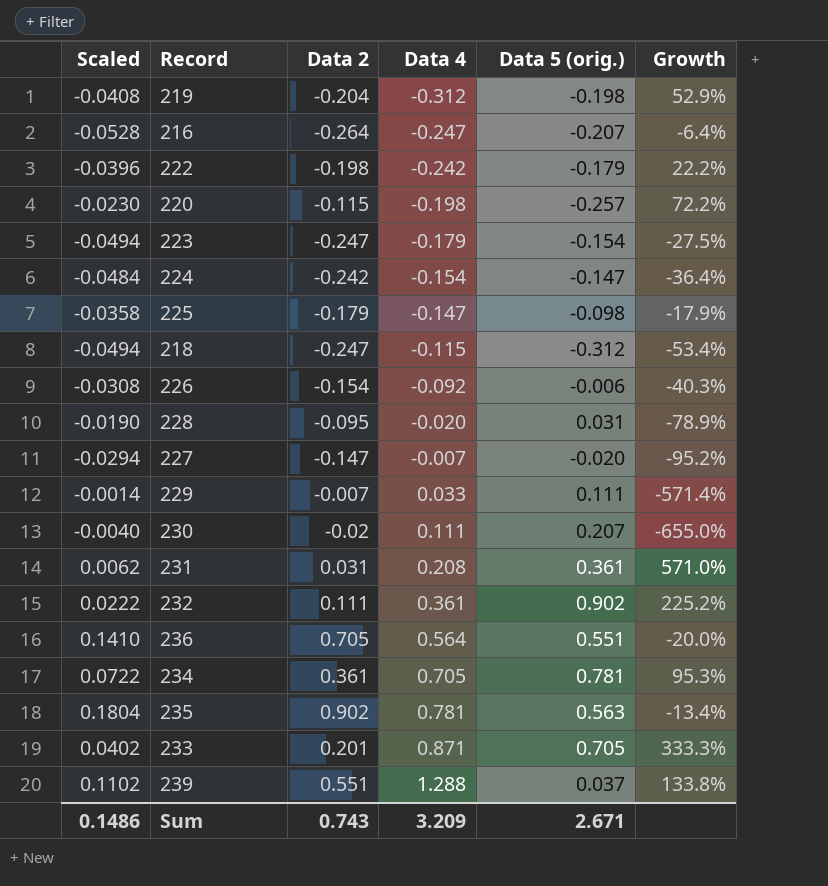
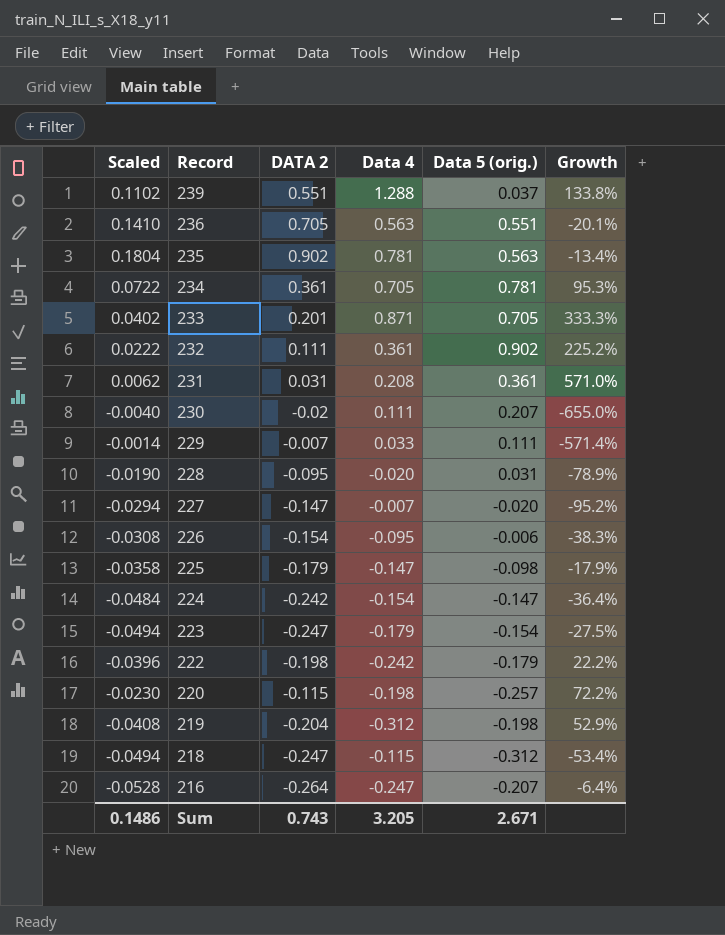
row order: Data 4 ascending -> Record descending
column name: Data 2 -> DATA 2
236 | Data 4: 0.564 -> 0.563
236 | Growth: -20.0% -> -20.1%
226 | Data 4: -0.092 -> -0.095
226 | Growth: -40.3% -> -38.3%
Sum | Data 4: 3.209 -> 3.205

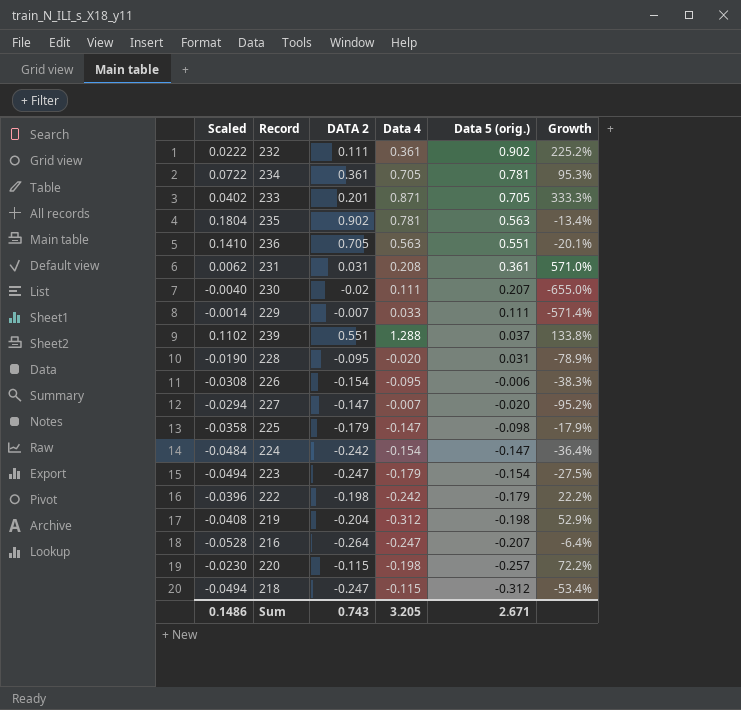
row order: Record descending -> Data 5 (orig.) descending

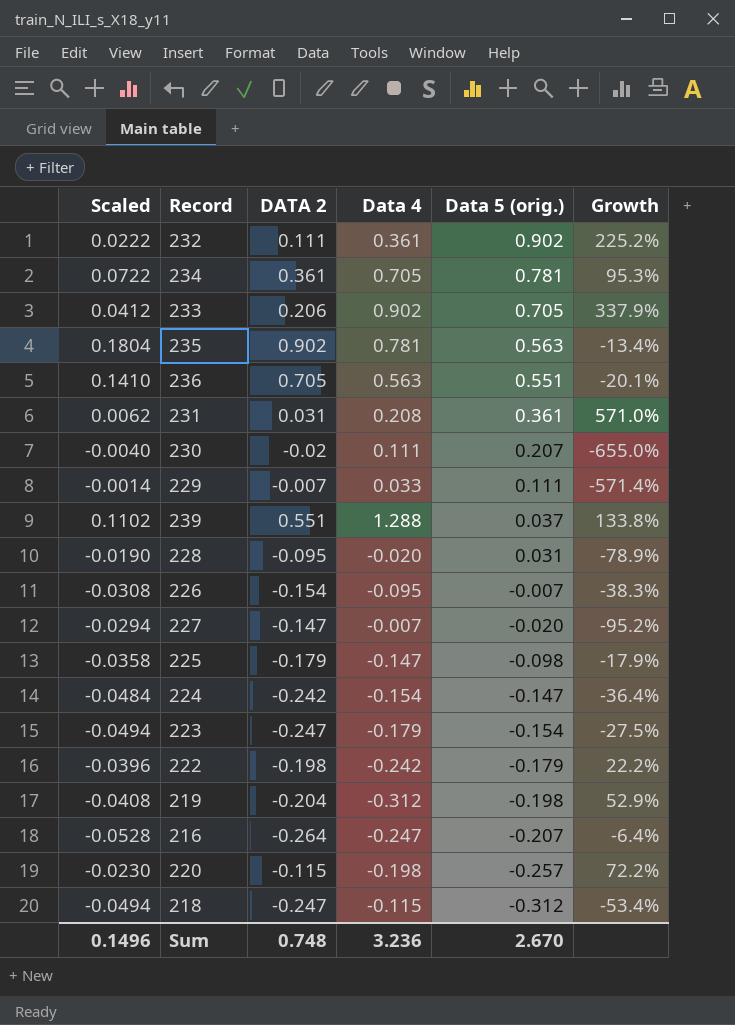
233 | Scaled: 0.0402 -> 0.0412
233 | DATA 2: 0.201 -> 0.206
233 | Data 4: 0.871 -> 0.902
233 | Growth: 333.3% -> 337.9%
226 | Data 5 (orig.): -0.006 -> -0.007
Sum | Scaled: 0.1486 -> 0.1496
Sum | DATA 2: 0.743 -> 0.748
Sum | Data 4: 3.205 -> 3.236
Sum | Data 5 (orig.): 2.671 -> 2.670

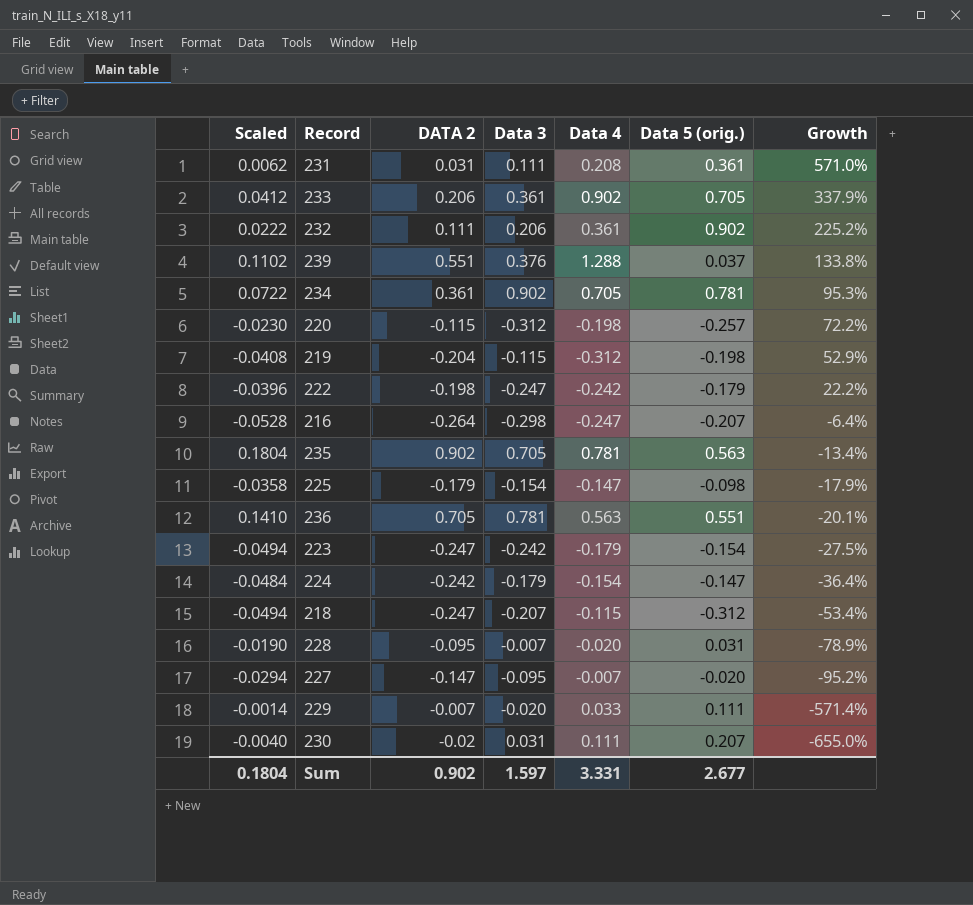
row order: Data 5 (orig.) descending -> Growth descending
column Data 3 | position: none -> 4
row 226: -0.0308 | -0.154 | -0.095 | -0.007 | -38.3% -> none
Sum | Scaled: 0.1496 -> 0.1804
Sum | DATA 2: 0.748 -> 0.902
Sum | Data 4: 3.236 -> 3.331
Sum | Data 5 (orig.): 2.670 -> 2.677

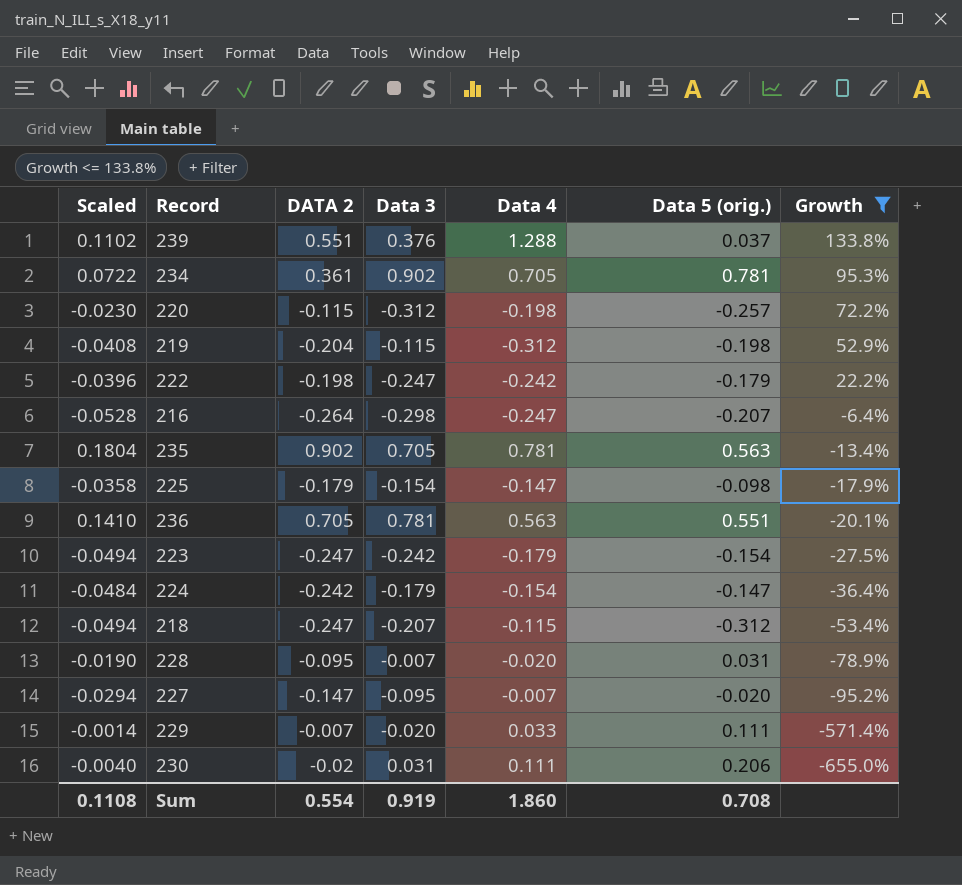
filter: none -> Growth <= 133.8%
230 | Data 5 (orig.): 0.207 -> 0.206
Sum | Scaled: 0.1804 -> 0.1108
Sum | DATA 2: 0.902 -> 0.554
Sum | Data 3: 1.597 -> 0.919
Sum | Data 4: 3.331 -> 1.860
Sum | Data 5 (orig.): 2.677 -> 0.708

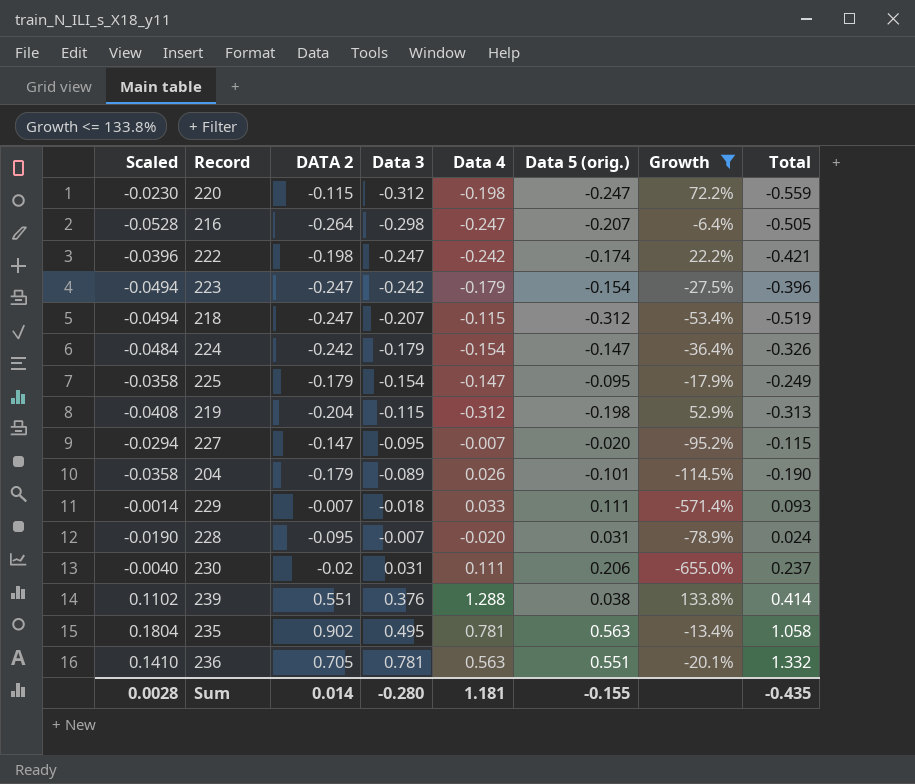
row order: Growth descending -> Data 3 ascending
column Total | formula: none -> [Data 3] + [Data 5 (orig.)]
row 234: 0.0722 | 0.361 | 0.902 | 0.705 | 0.781 | 95.3% -> none
220 | Data 5 (orig.): -0.257 -> -0.247
222 | Data 5 (orig.): -0.179 -> -0.174
225 | Data 5 (orig.): -0.098 -> -0.095
row 204: none -> -0.0358 | -0.179 | -0.089 | 0.026 | -0.101 | -114.5% | -0.190
229 | Data 3: -0.020 -> -0.018
239 | Data 5 (orig.): 0.037 -> 0.038
235 | Data 3: 0.705 -> 0.495
Sum | Scaled: 0.1108 -> 0.0028
Sum | DATA 2: 0.554 -> 0.014
Sum | Data 3: 0.919 -> -0.280
Sum | Data 4: 1.860 -> 1.181
Sum | Data 5 (orig.): 0.708 -> -0.155

